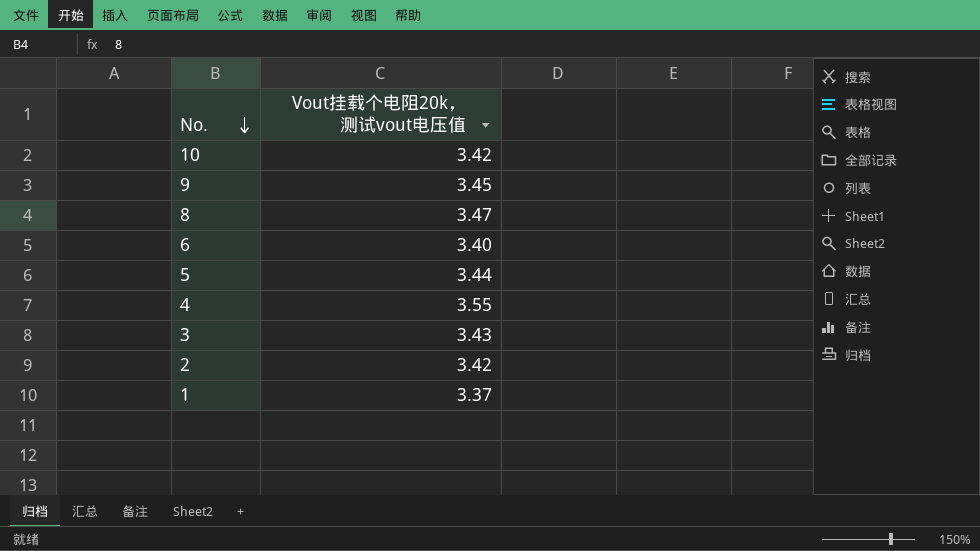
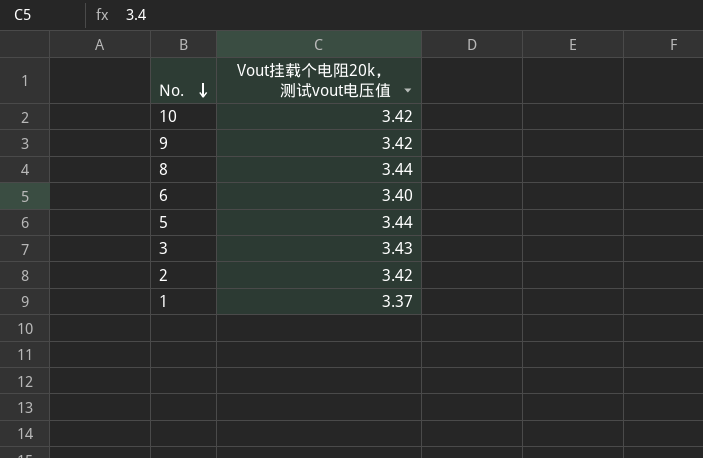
row 4: 3.55 -> none
9 | Vout挂载个电阻20k，测试vout电压值: 3.45 -> 3.42
8 | Vout挂载个电阻20k，测试vout电压值: 3.47 -> 3.44

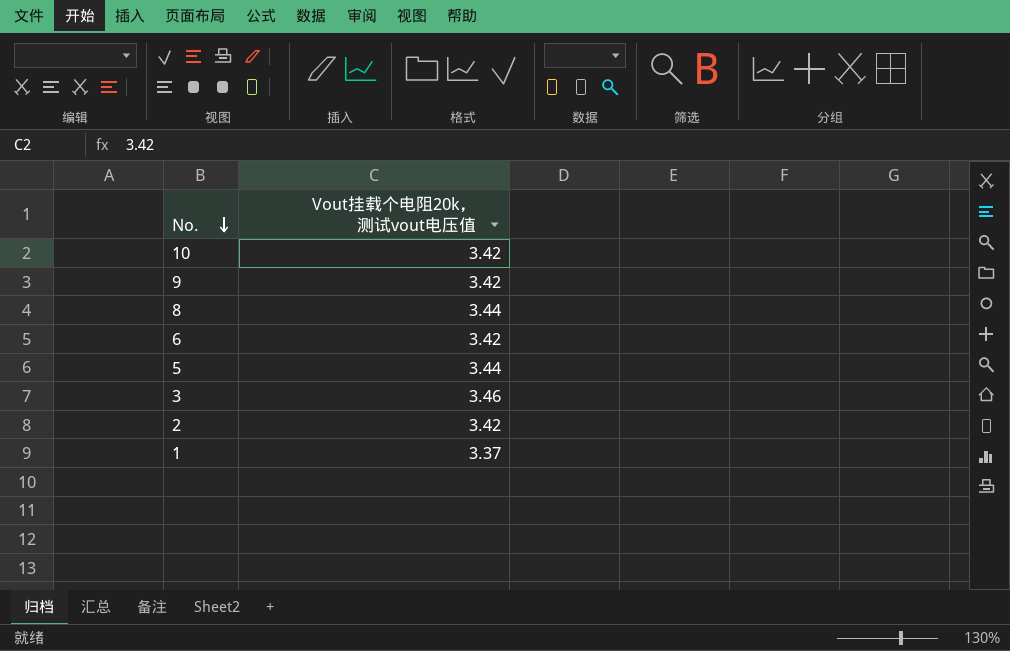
6 | Vout挂载个电阻20k，测试vout电压值: 3.40 -> 3.42
3 | Vout挂载个电阻20k，测试vout电压值: 3.43 -> 3.46

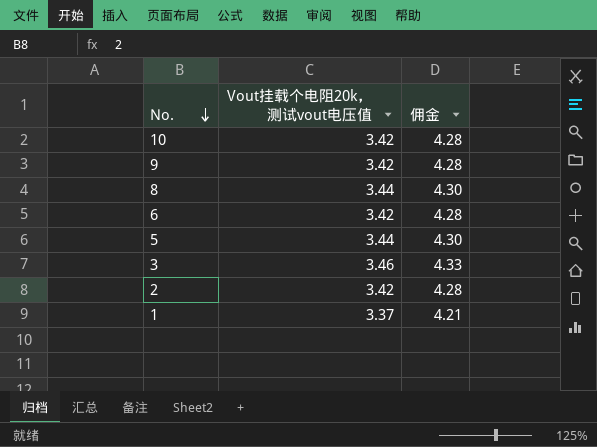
column 佣金 | formula: none -> [Vout挂载个电阻20k，测试vout电压值] * 1.25

